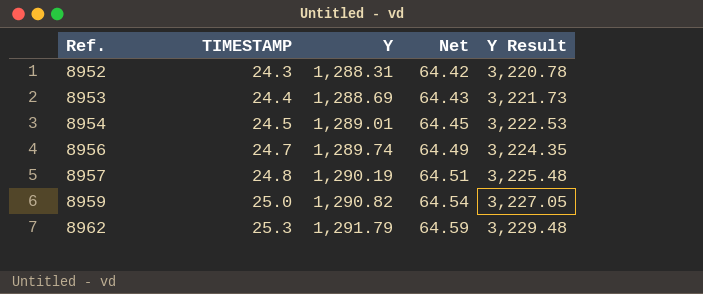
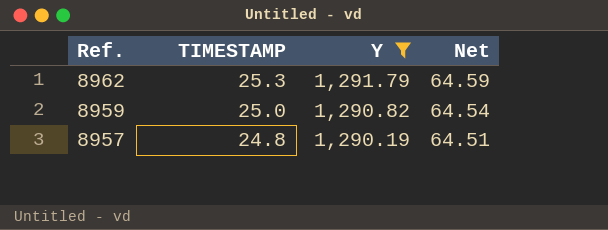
filter: none -> Y >= 1,290.19
row order: Ref. ascending -> Ref. descending
column Y Result | formula: [Y] * 2.5 -> none

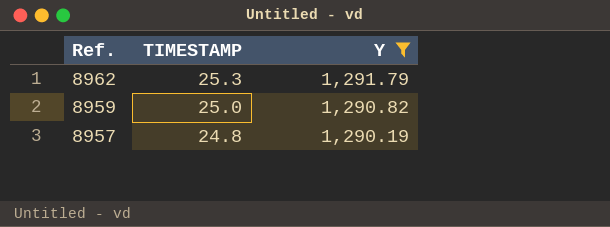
column Net | formula: [Y] * 0.05 -> none

